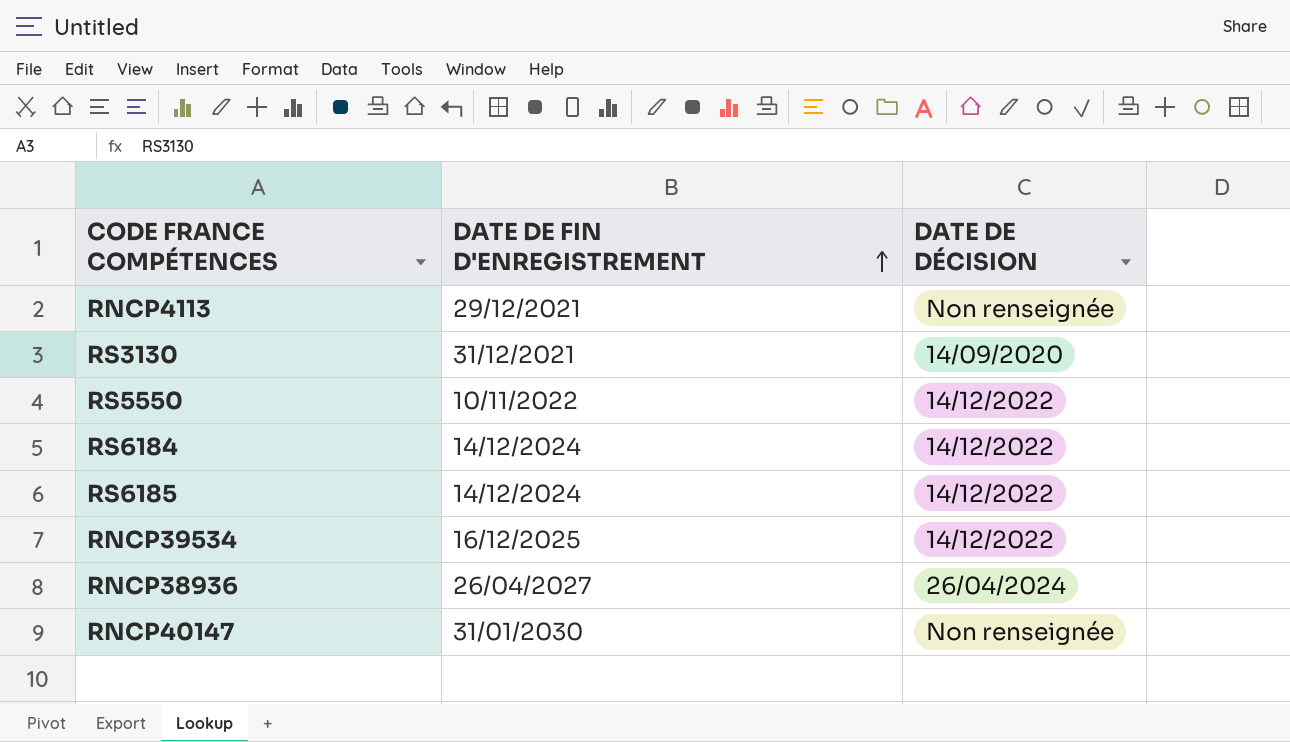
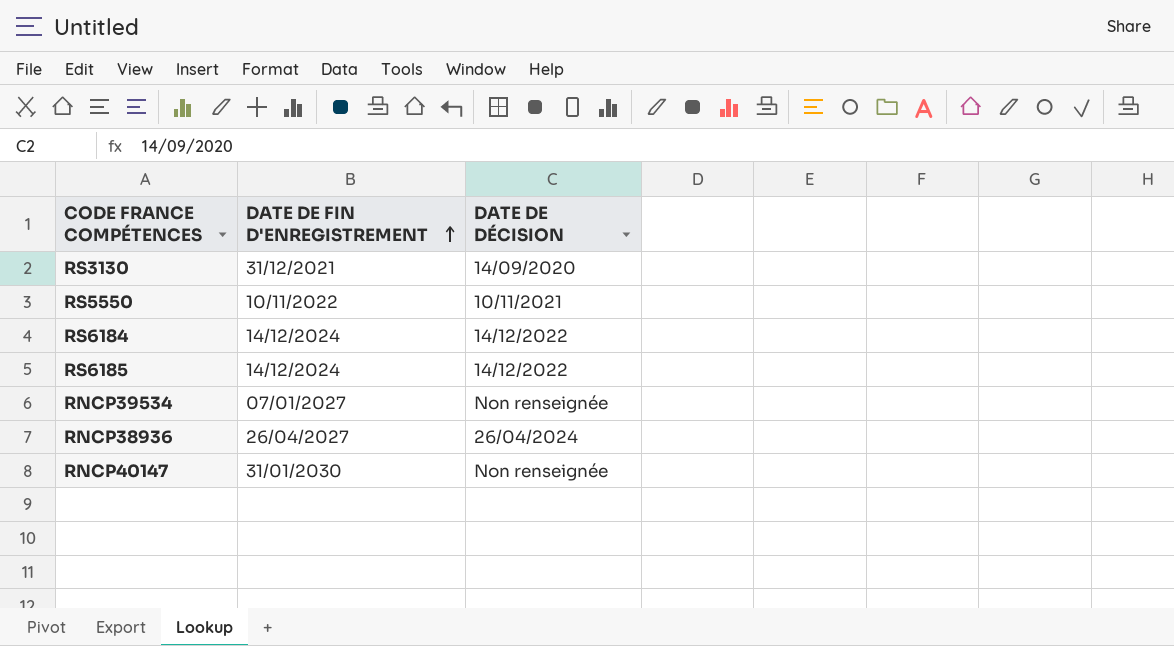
row RNCP4113: 29/12/2021 | Non renseignée -> none
RS5550 | DATE DE DÉCISION: 14/12/2022 -> 10/11/2021
RNCP39534 | DATE DE FIN D'ENREGISTREMENT: 16/12/2025 -> 07/01/2027
RNCP39534 | DATE DE DÉCISION: 14/12/2022 -> Non renseignée

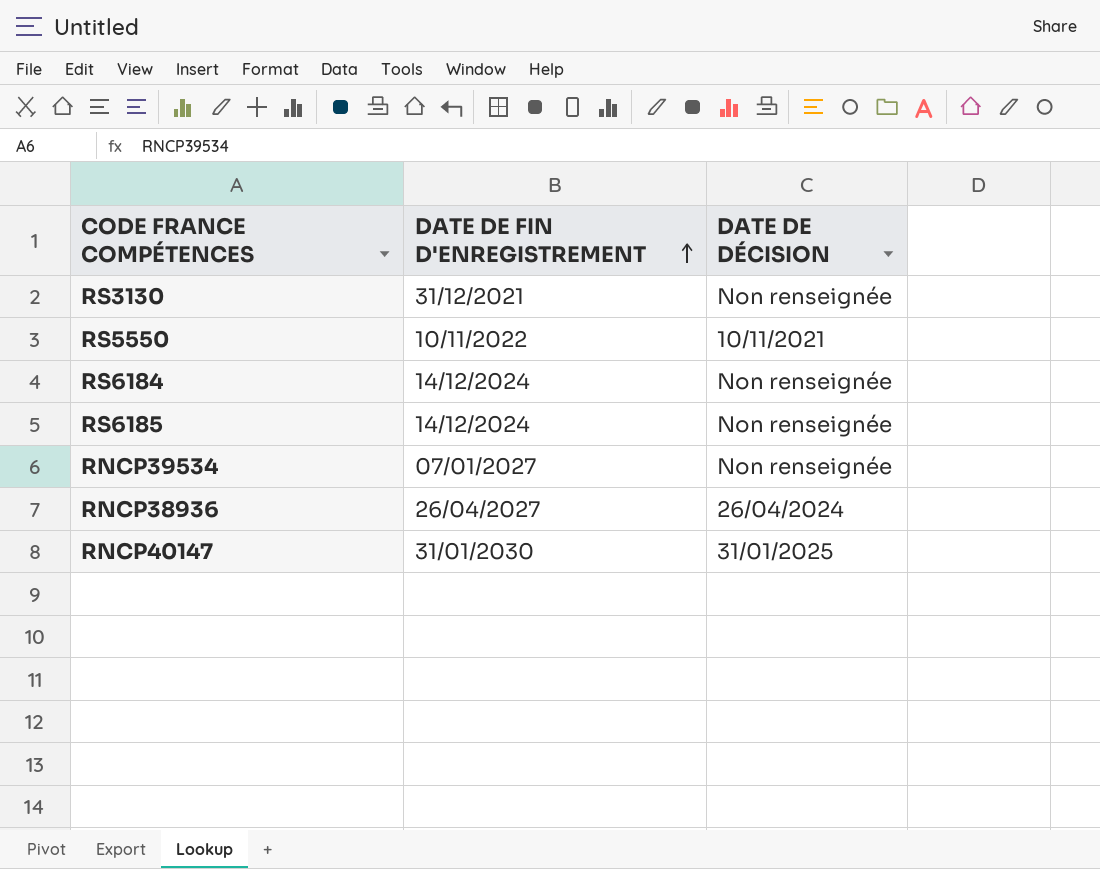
RS3130 | DATE DE DÉCISION: 14/09/2020 -> Non renseignée
RS6184 | DATE DE DÉCISION: 14/12/2022 -> Non renseignée
RS6185 | DATE DE DÉCISION: 14/12/2022 -> Non renseignée
RNCP40147 | DATE DE DÉCISION: Non renseignée -> 31/01/2025

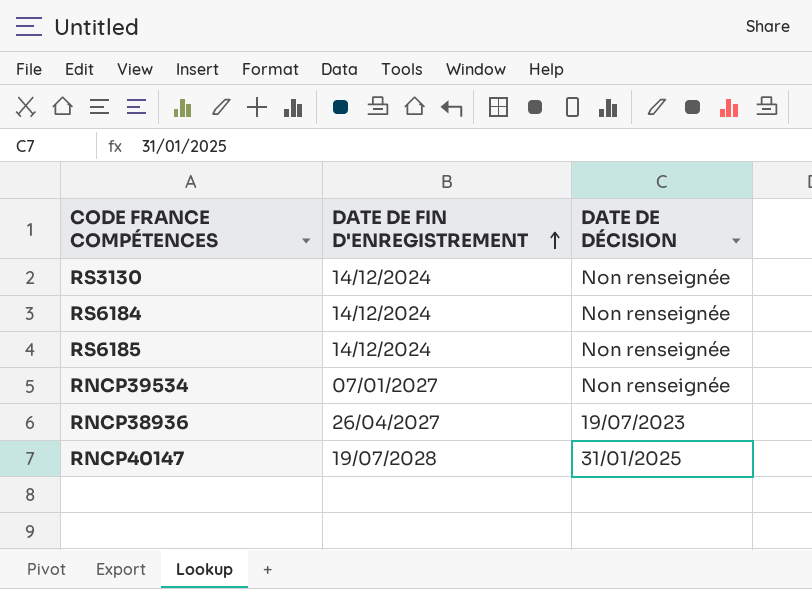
row RS5550: 10/11/2022 | 10/11/2021 -> none
RS3130 | DATE DE FIN D'ENREGISTREMENT: 31/12/2021 -> 14/12/2024
RNCP38936 | DATE DE DÉCISION: 26/04/2024 -> 19/07/2023
RNCP40147 | DATE DE FIN D'ENREGISTREMENT: 31/01/2030 -> 19/07/2028

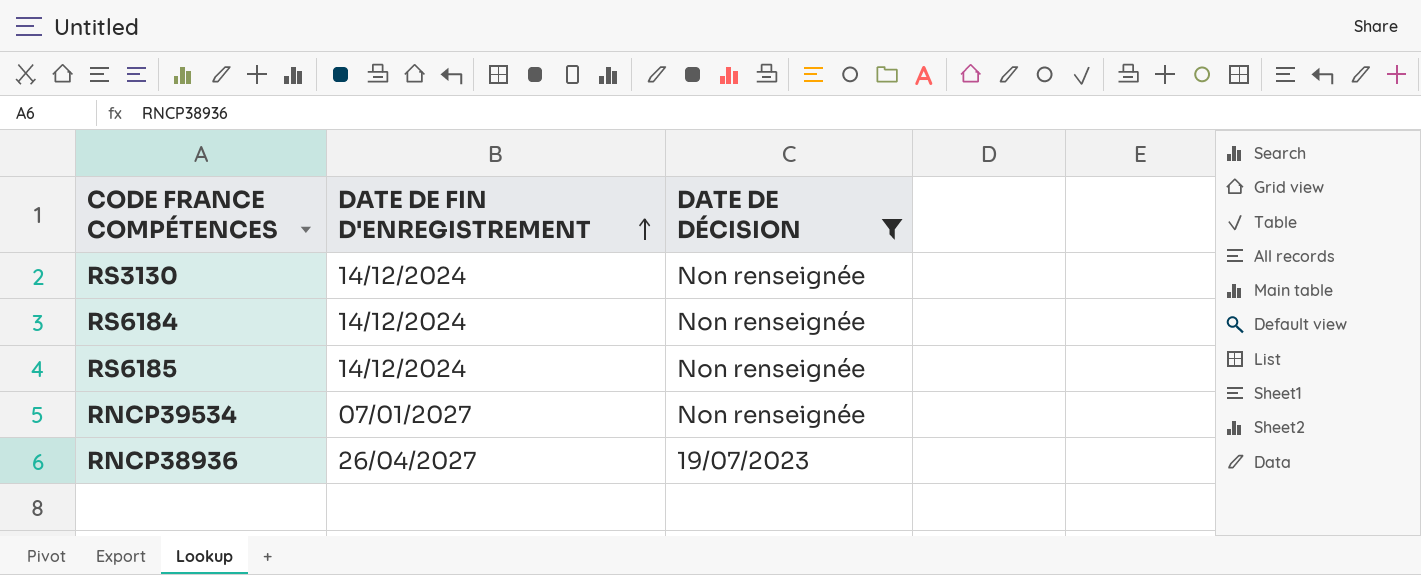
filter: none -> DATE DE DÉCISION != 31/01/2025

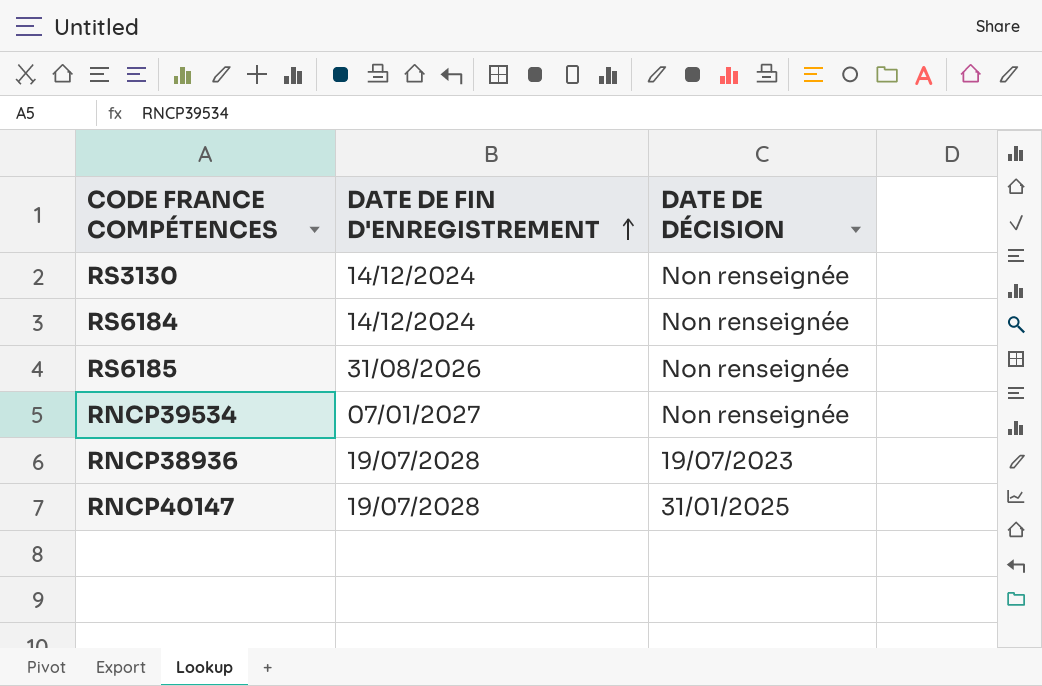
filter: DATE DE DÉCISION != 31/01/2025 -> none
RS6185 | DATE DE FIN D'ENREGISTREMENT: 14/12/2024 -> 31/08/2026
RNCP38936 | DATE DE FIN D'ENREGISTREMENT: 26/04/2027 -> 19/07/2028

